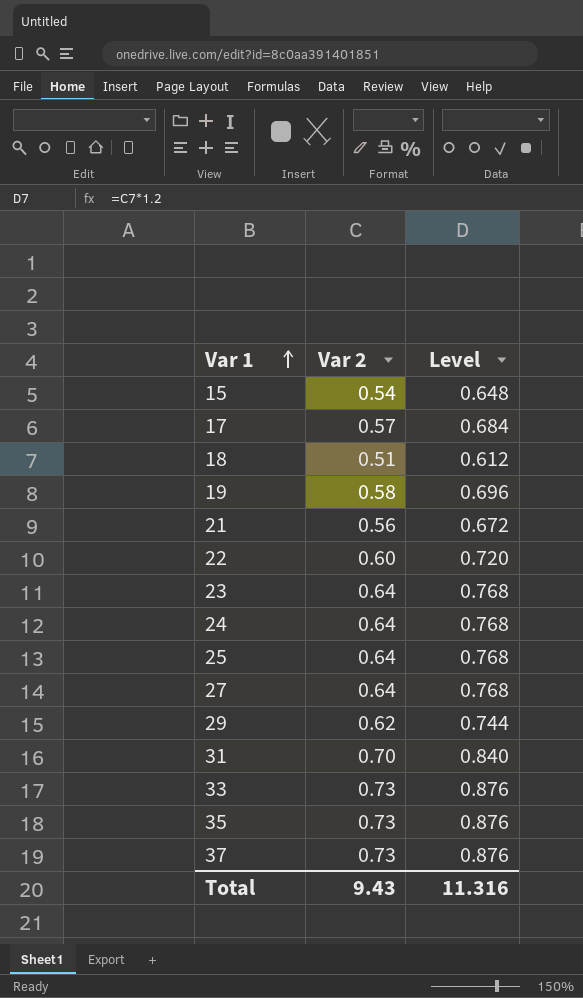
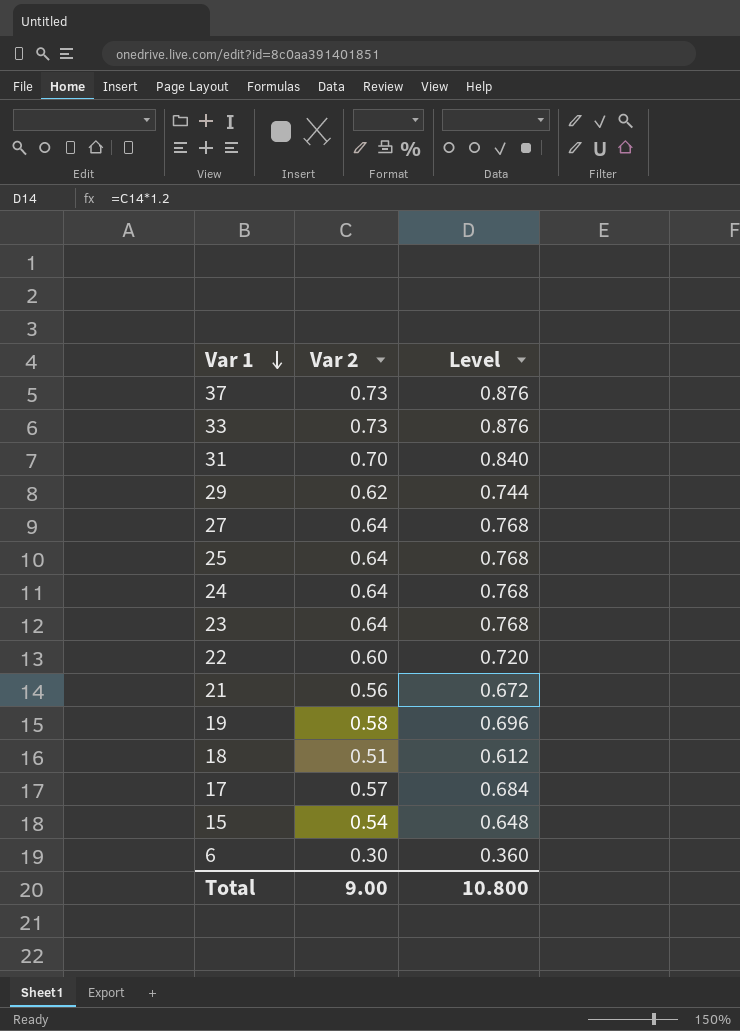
row order: Var 1 ascending -> Var 1 descending
row 35: 0.73 | 0.876 -> none
row 6: none -> 0.30 | 0.360
Total | Var 2: 9.43 -> 9.00
Total | Level: 11.316 -> 10.800

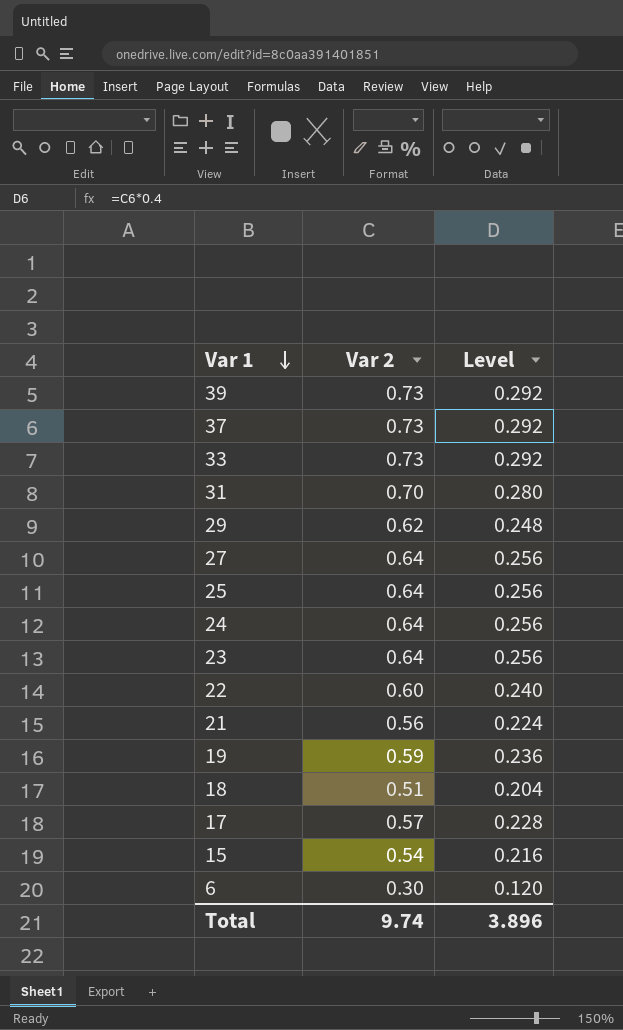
column Level | formula: [Var 2] * 1.2 -> [Var 2] * 0.4
row 39: none -> 0.73 | 0.292
19 | Var 2: 0.58 -> 0.59
Total | Var 2: 9.00 -> 9.74
Total | Level: 10.800 -> 3.896

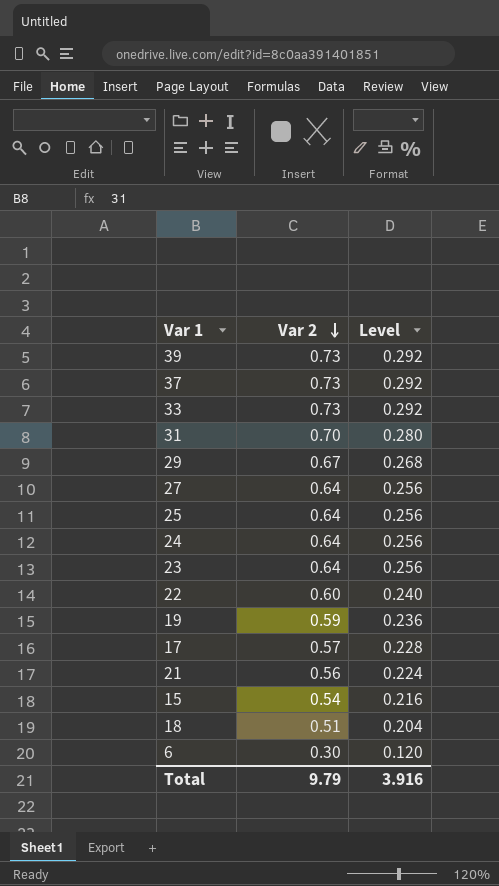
row order: Var 1 descending -> Var 2 descending
29 | Var 2: 0.62 -> 0.67
29 | Level: 0.248 -> 0.268
Total | Var 2: 9.74 -> 9.79
Total | Level: 3.896 -> 3.916

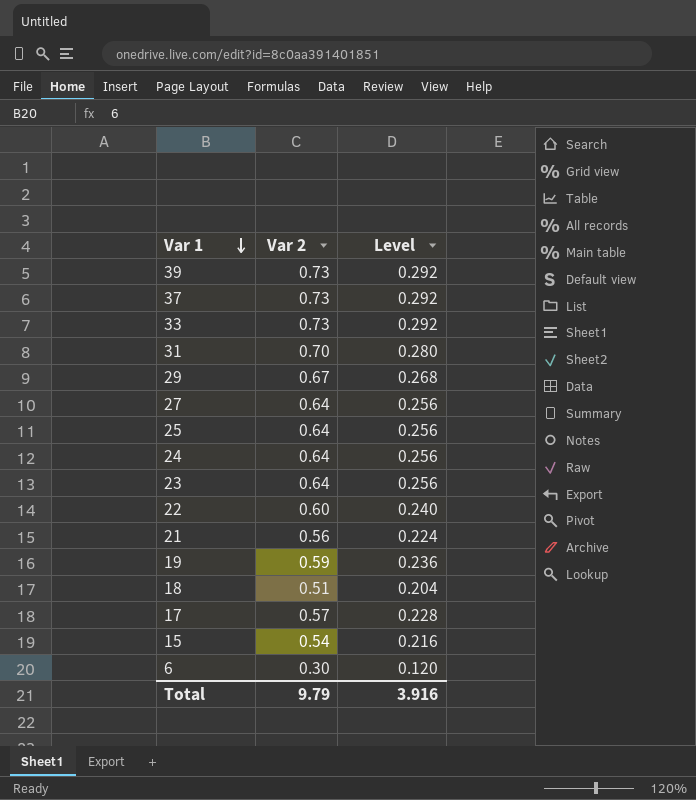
row order: Var 2 descending -> Var 1 descending

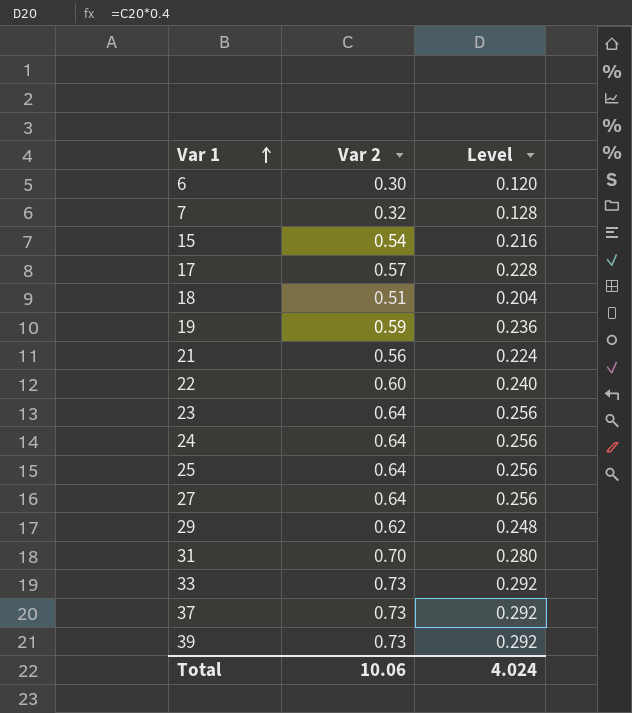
row order: Var 1 descending -> Var 1 ascending
row 7: none -> 0.32 | 0.128
29 | Var 2: 0.67 -> 0.62
29 | Level: 0.268 -> 0.248
Total | Var 2: 9.79 -> 10.06
Total | Level: 3.916 -> 4.024

